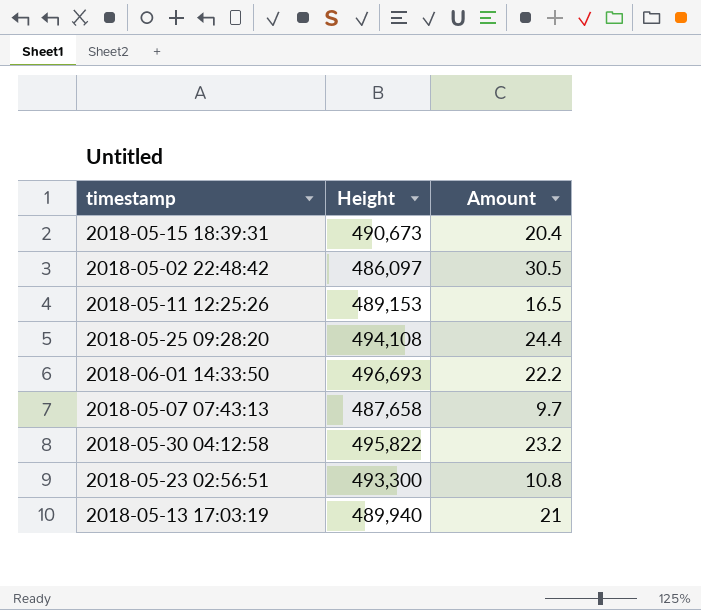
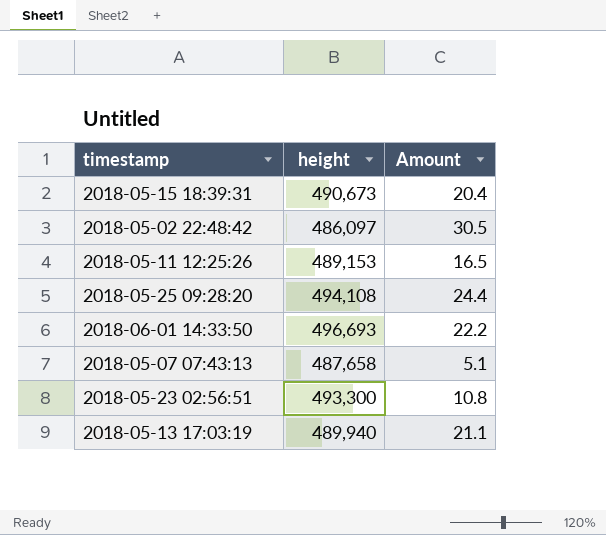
column name: Height -> height
row 2018-05-30 04:12:58: 495,822 | 23.2 -> none
2018-05-07 07:43:13 | Amount: 9.7 -> 5.1
2018-05-13 17:03:19 | Amount: 21 -> 21.1

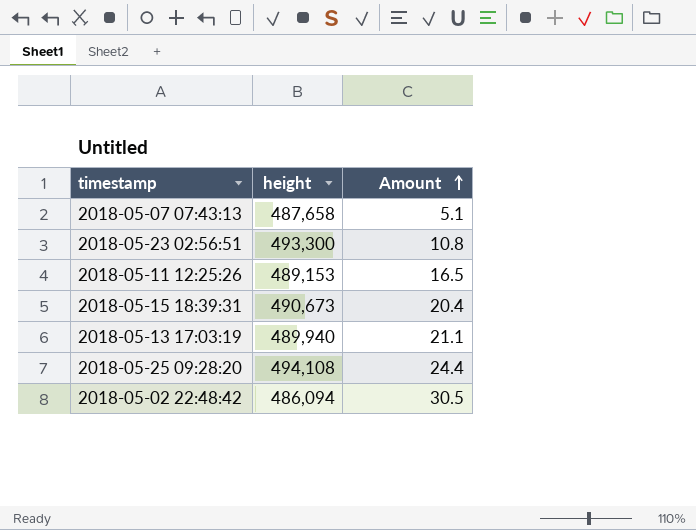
row order: none -> Amount ascending
row 2018-06-01 14:33:50: 496,693 | 22.2 -> none
2018-05-02 22:48:42 | height: 486,097 -> 486,094

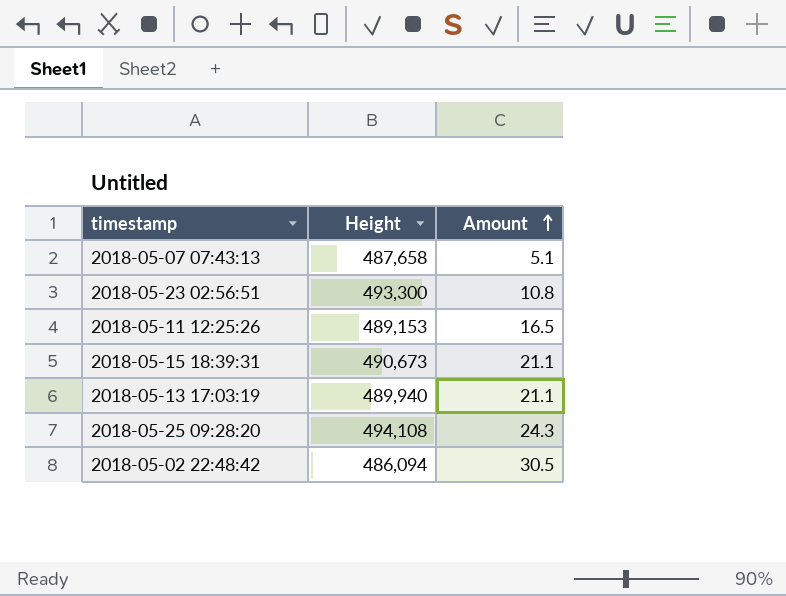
column name: height -> Height
2018-05-15 18:39:31 | Amount: 20.4 -> 21.1
2018-05-25 09:28:20 | Amount: 24.4 -> 24.3

